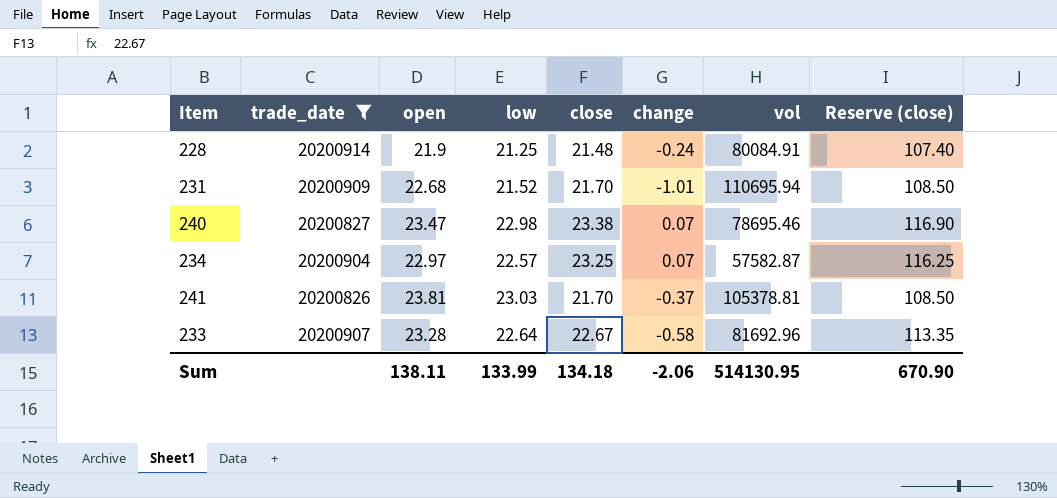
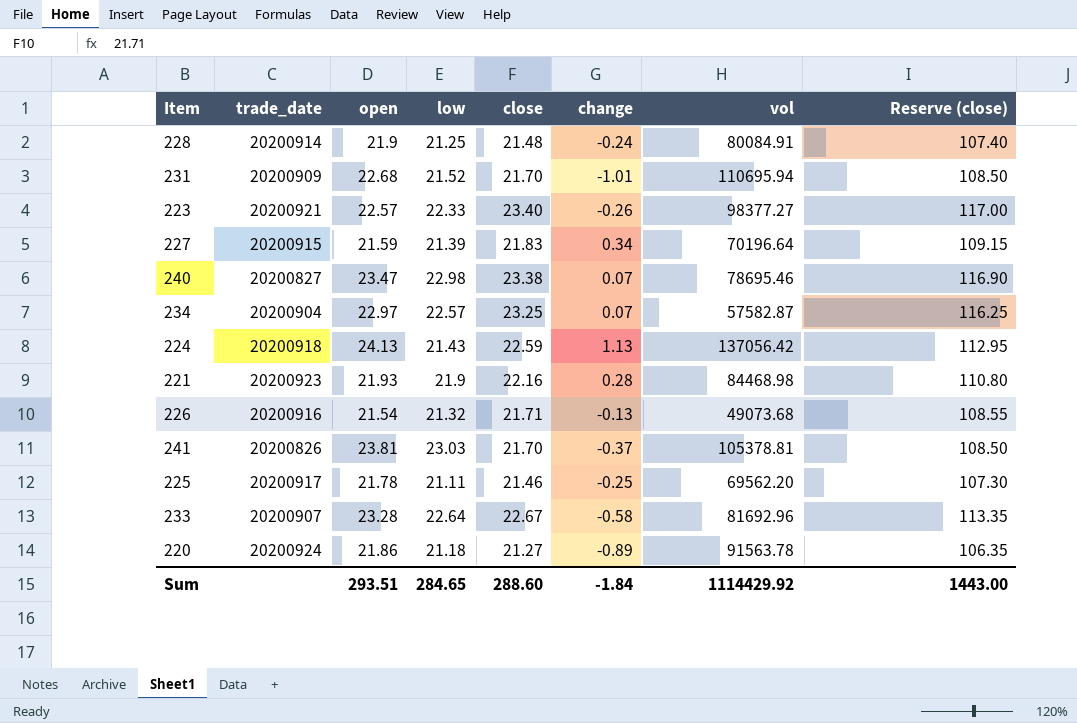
filter: trade_date <= 20200914 -> none
Sum | open: 138.11 -> 293.51
Sum | low: 133.99 -> 284.65
Sum | close: 134.18 -> 288.60
Sum | change: -2.06 -> -1.84
Sum | vol: 514130.95 -> 1114429.92
Sum | Reserve (close): 670.90 -> 1443.00

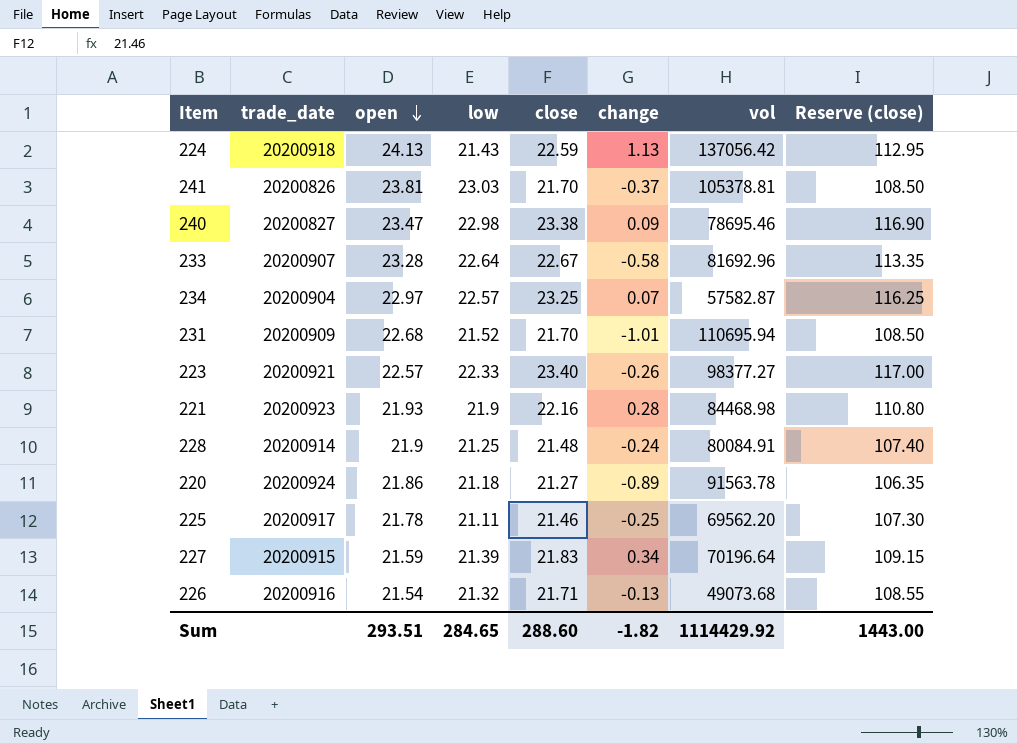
row order: none -> open descending
240 | change: 0.07 -> 0.09
Sum | change: -1.84 -> -1.82

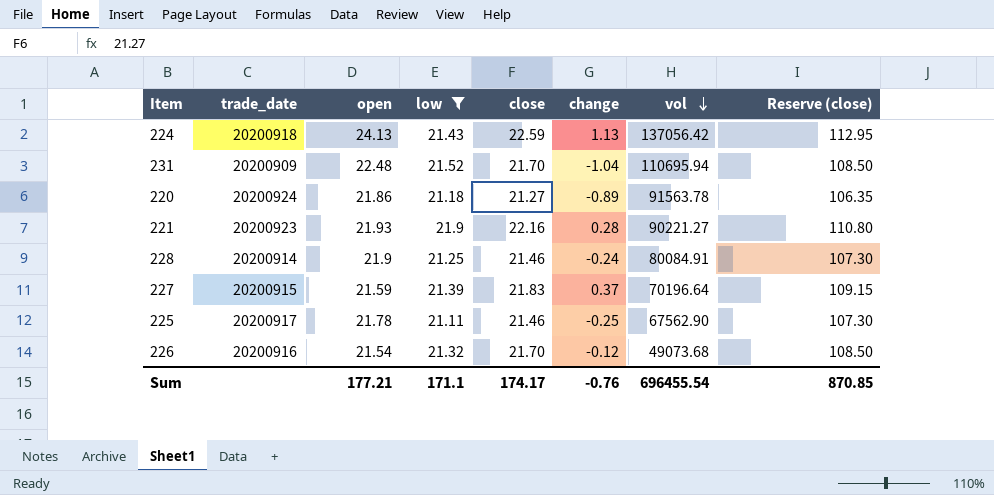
filter: none -> low <= 21.9
row order: open descending -> vol descending
231 | open: 22.68 -> 22.48
231 | change: -1.01 -> -1.04
221 | vol: 84468.98 -> 90221.27
228 | close: 21.48 -> 21.46
228 | Reserve (close): 107.40 -> 107.30
227 | change: 0.34 -> 0.37
225 | vol: 69562.20 -> 67562.90
226 | close: 21.71 -> 21.70
226 | change: -0.13 -> -0.12
226 | Reserve (close): 108.55 -> 108.50
Sum | open: 293.51 -> 177.21
Sum | low: 284.65 -> 171.1
Sum | close: 288.60 -> 174.17
Sum | change: -1.82 -> -0.76
Sum | vol: 1114429.92 -> 696455.54
Sum | Reserve (close): 1443.00 -> 870.85

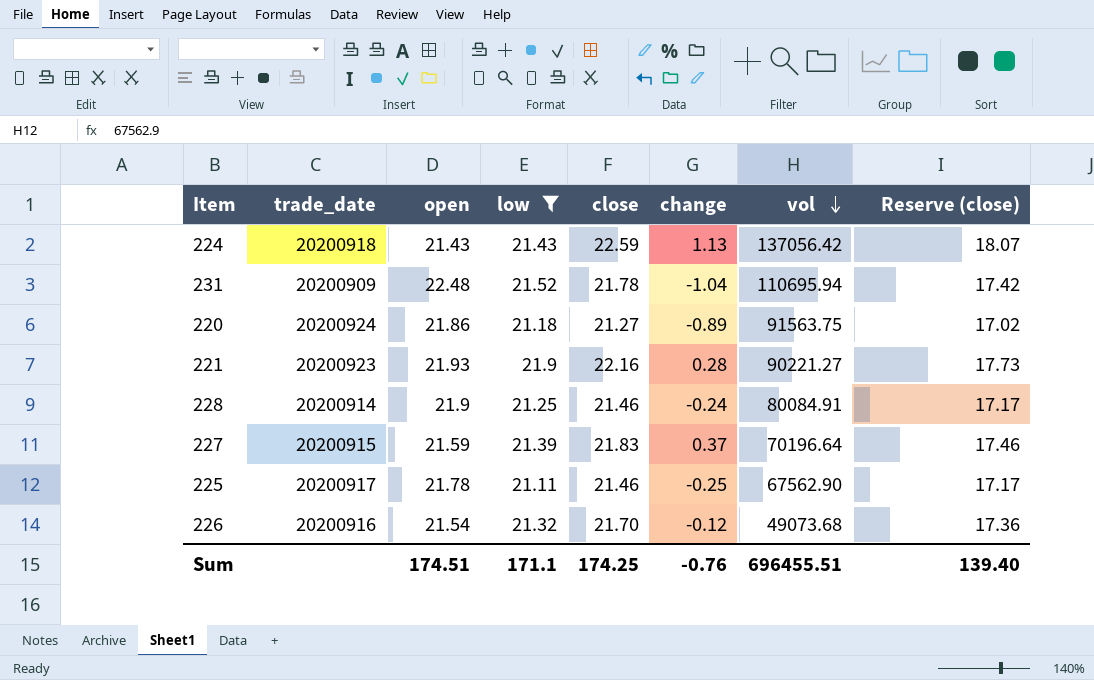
column Reserve (close) | formula: [close] * 5 -> [close] * 0.8
224 | open: 24.13 -> 21.43
231 | close: 21.70 -> 21.78
220 | vol: 91563.78 -> 91563.75
Sum | open: 177.21 -> 174.51
Sum | close: 174.17 -> 174.25
Sum | vol: 696455.54 -> 696455.51
Sum | Reserve (close): 870.85 -> 139.40

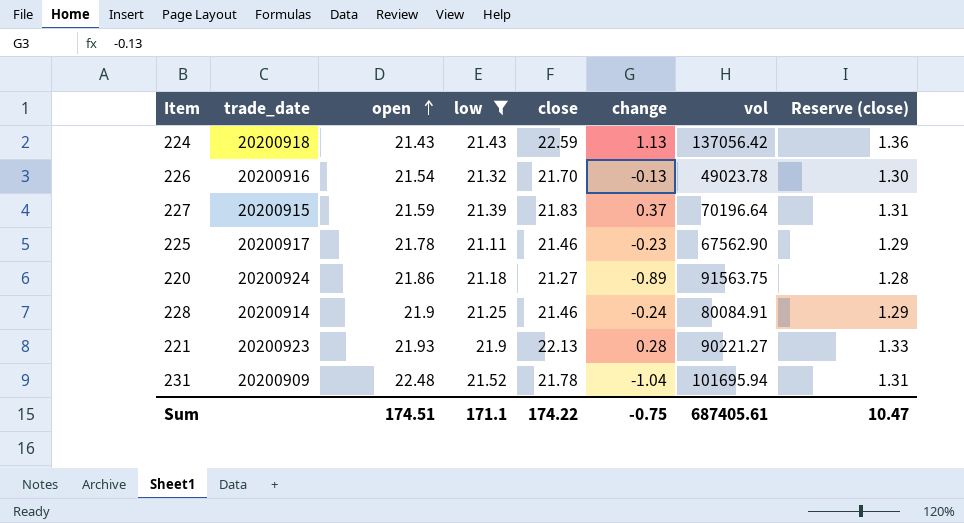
row order: vol descending -> open ascending
column Reserve (close) | formula: [close] * 0.8 -> [close] * 0.06
226 | change: -0.12 -> -0.13
226 | vol: 49073.68 -> 49023.78
225 | change: -0.25 -> -0.23
221 | close: 22.16 -> 22.13
231 | vol: 110695.94 -> 101695.94
Sum | close: 174.25 -> 174.22
Sum | change: -0.76 -> -0.75
Sum | vol: 696455.51 -> 687405.61
Sum | Reserve (close): 139.40 -> 10.47

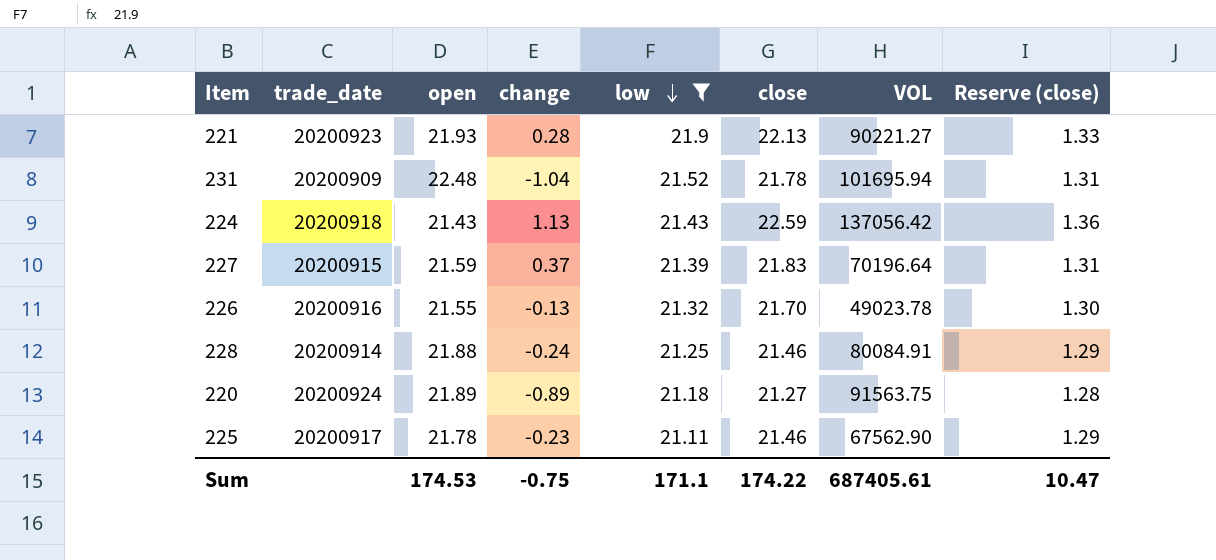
row order: open ascending -> low descending
column change | position: 6 -> 4
column name: vol -> VOL
226 | open: 21.54 -> 21.55
228 | open: 21.9 -> 21.88
220 | open: 21.86 -> 21.89
Sum | open: 174.51 -> 174.53

